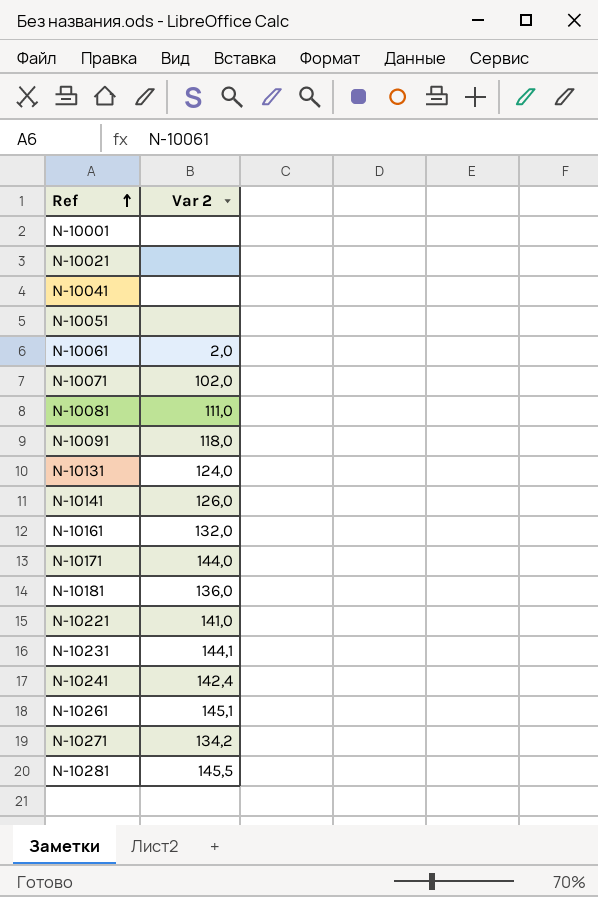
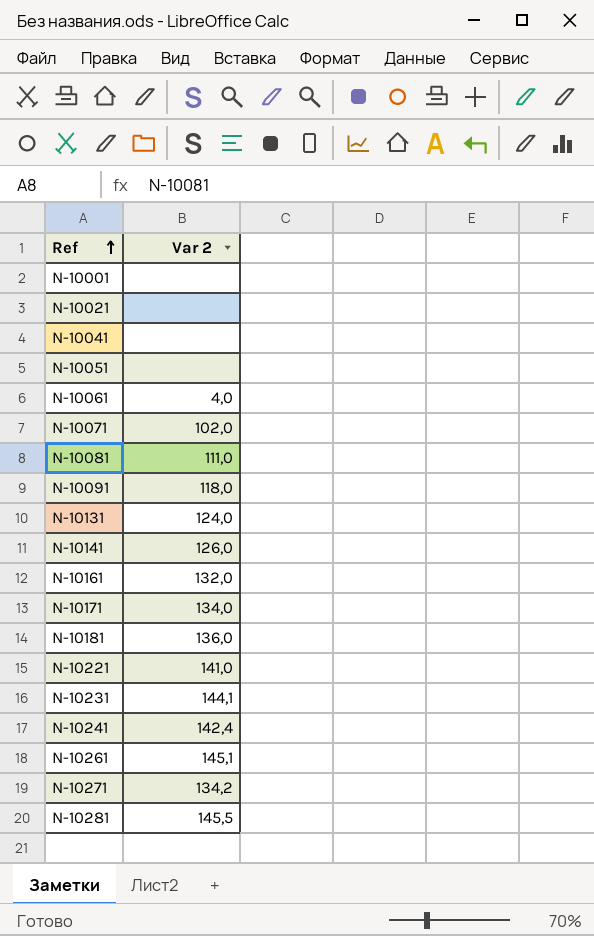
N-10061 | Var 2: 2,0 -> 4,0
N-10171 | Var 2: 144,0 -> 134,0

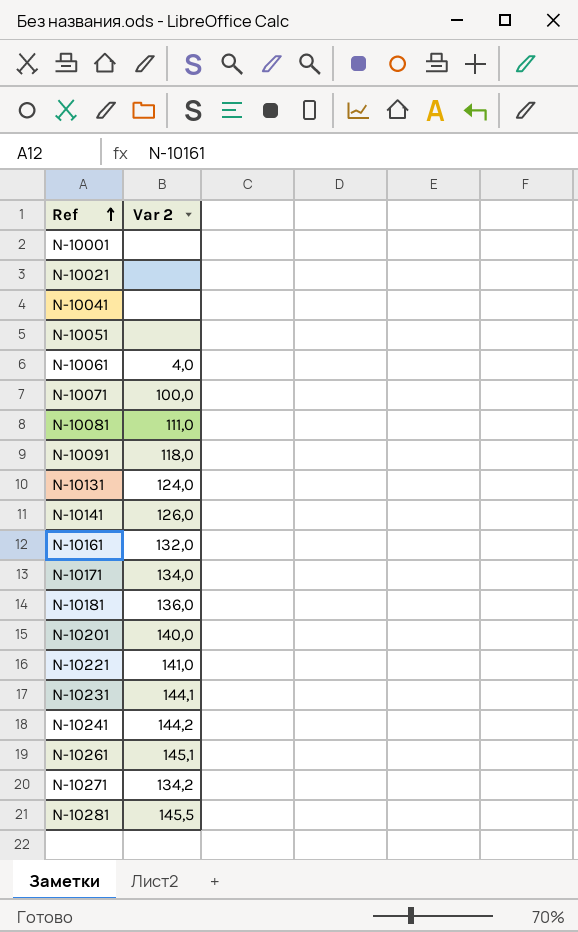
N-10071 | Var 2: 102,0 -> 100,0
row N-10201: none -> 140,0
N-10241 | Var 2: 142,4 -> 144,2

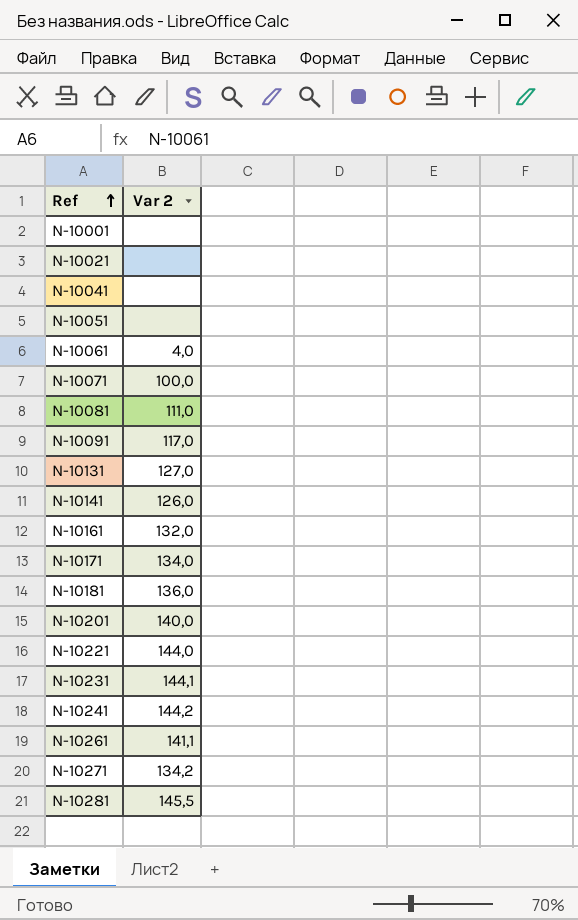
N-10091 | Var 2: 118,0 -> 117,0
N-10131 | Var 2: 124,0 -> 127,0
N-10221 | Var 2: 141,0 -> 144,0
N-10261 | Var 2: 145,1 -> 141,1

